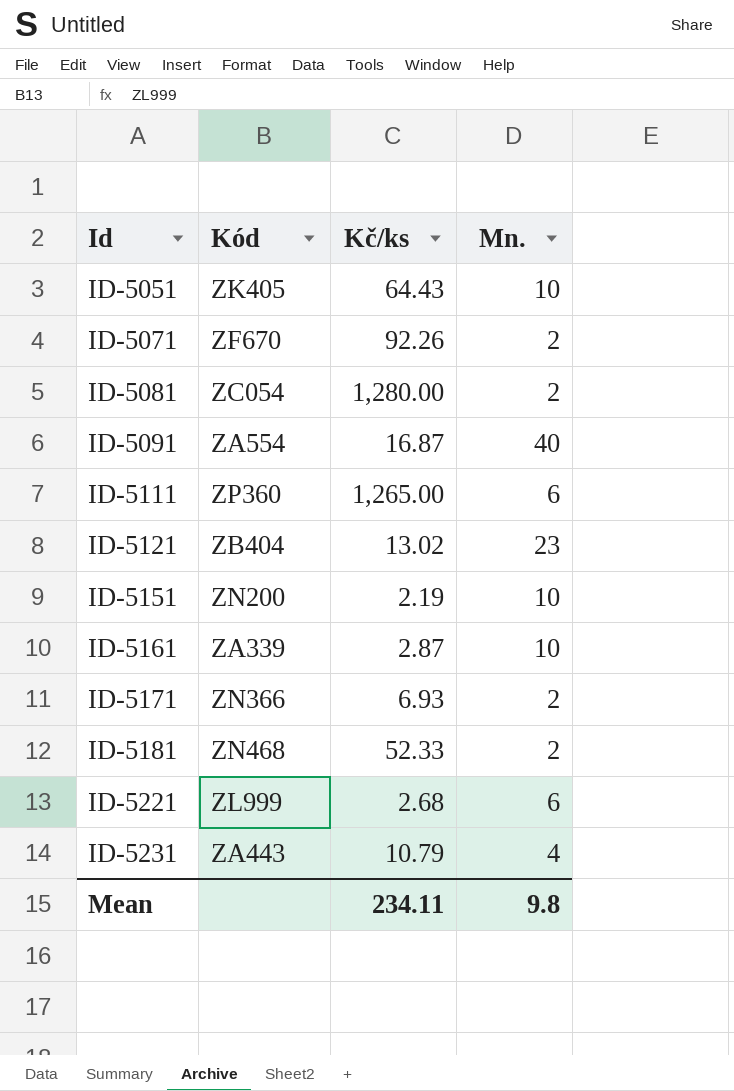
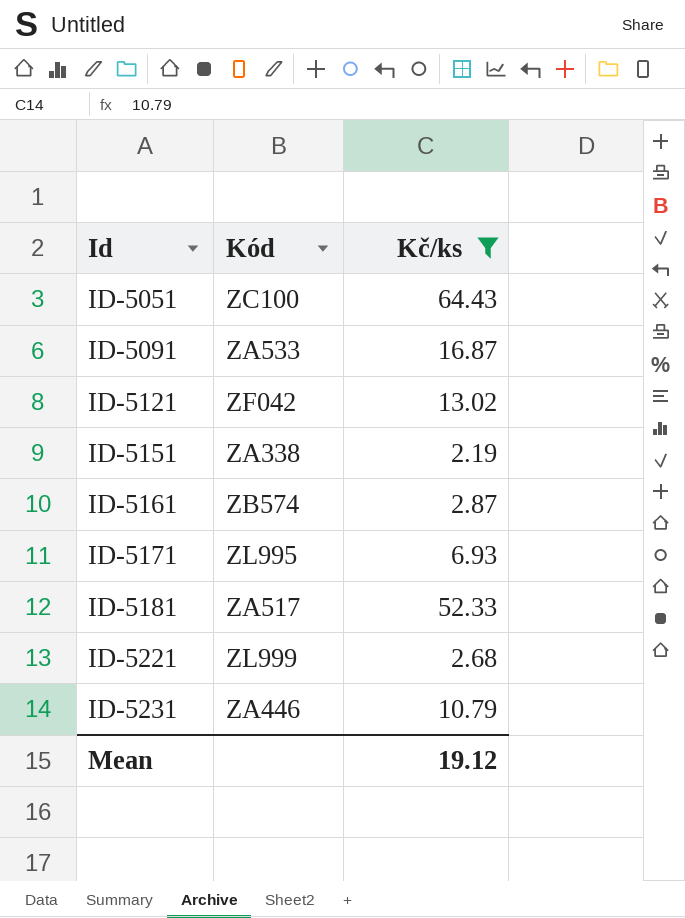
filter: none -> Kč/ks <= 64.43
column Mn. | position: 4 -> none
ID-5051 | Kód: ZK405 -> ZC100
ID-5091 | Kód: ZA554 -> ZA533
ID-5121 | Kód: ZB404 -> ZF042
ID-5151 | Kód: ZN200 -> ZA338
ID-5161 | Kód: ZA339 -> ZB574
ID-5171 | Kód: ZN366 -> ZL995
ID-5181 | Kód: ZN468 -> ZA517
ID-5231 | Kód: ZA443 -> ZA446
Mean | Kč/ks: 234.11 -> 19.12

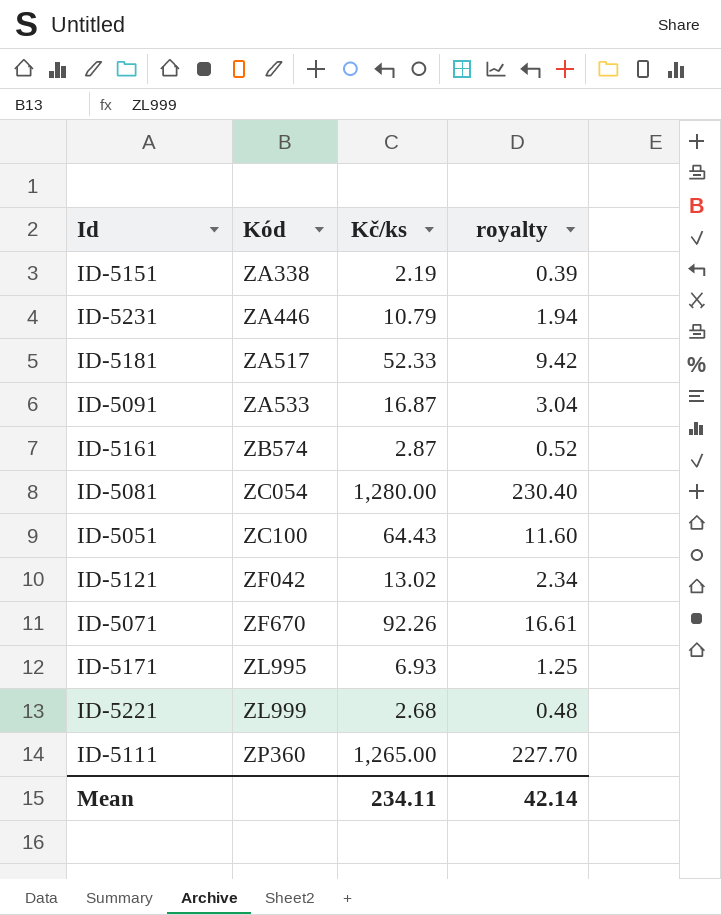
filter: Kč/ks <= 64.43 -> none
row order: Id ascending -> Kód ascending
column royalty | formula: none -> [Kč/ks] * 0.18
Mean | Kč/ks: 19.12 -> 234.11

